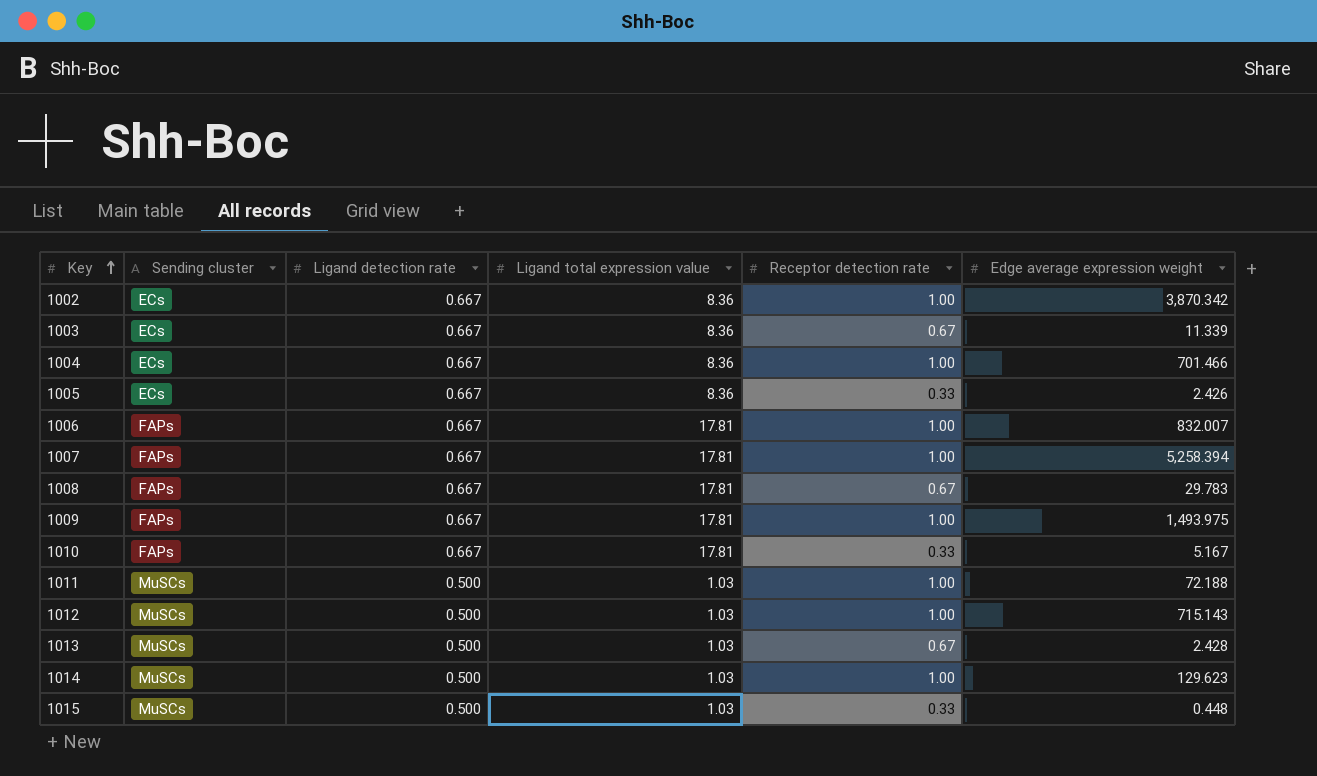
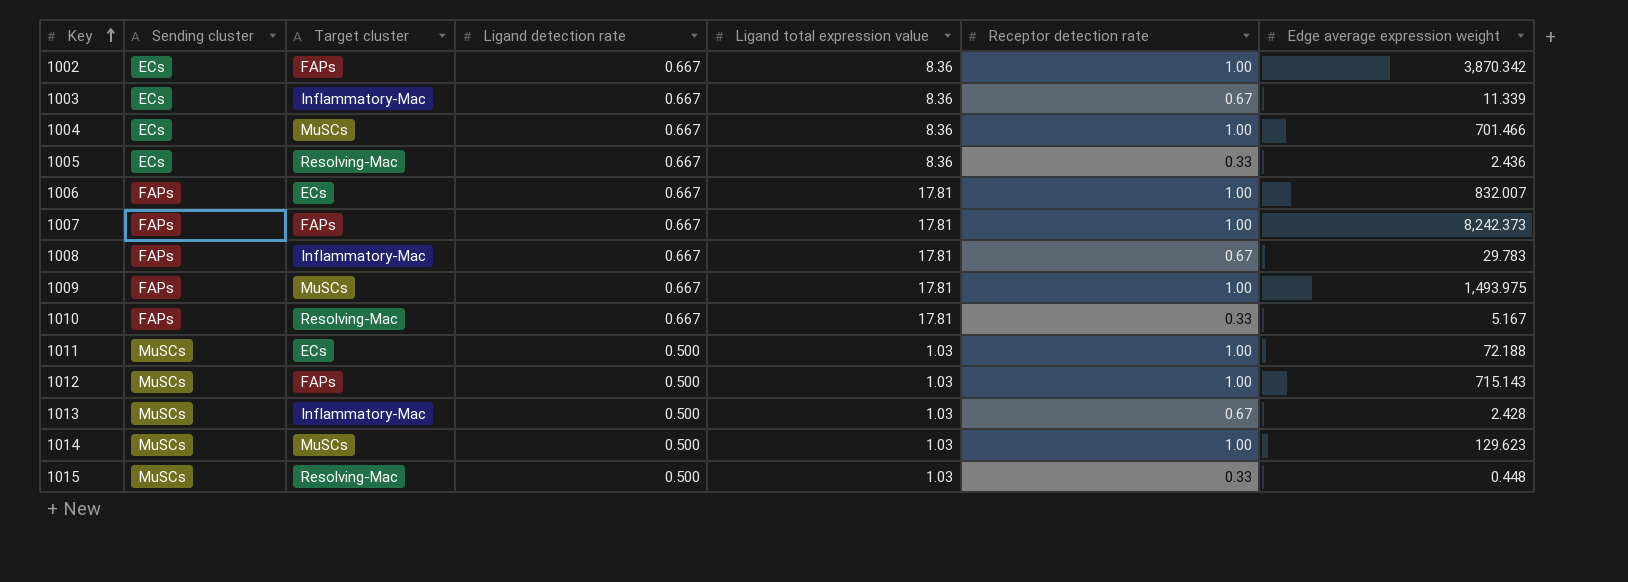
column Target cluster | position: none -> 3
1005 | Edge average expression weight: 2.426 -> 2.436
1007 | Edge average expression weight: 5,258.394 -> 8,242.373

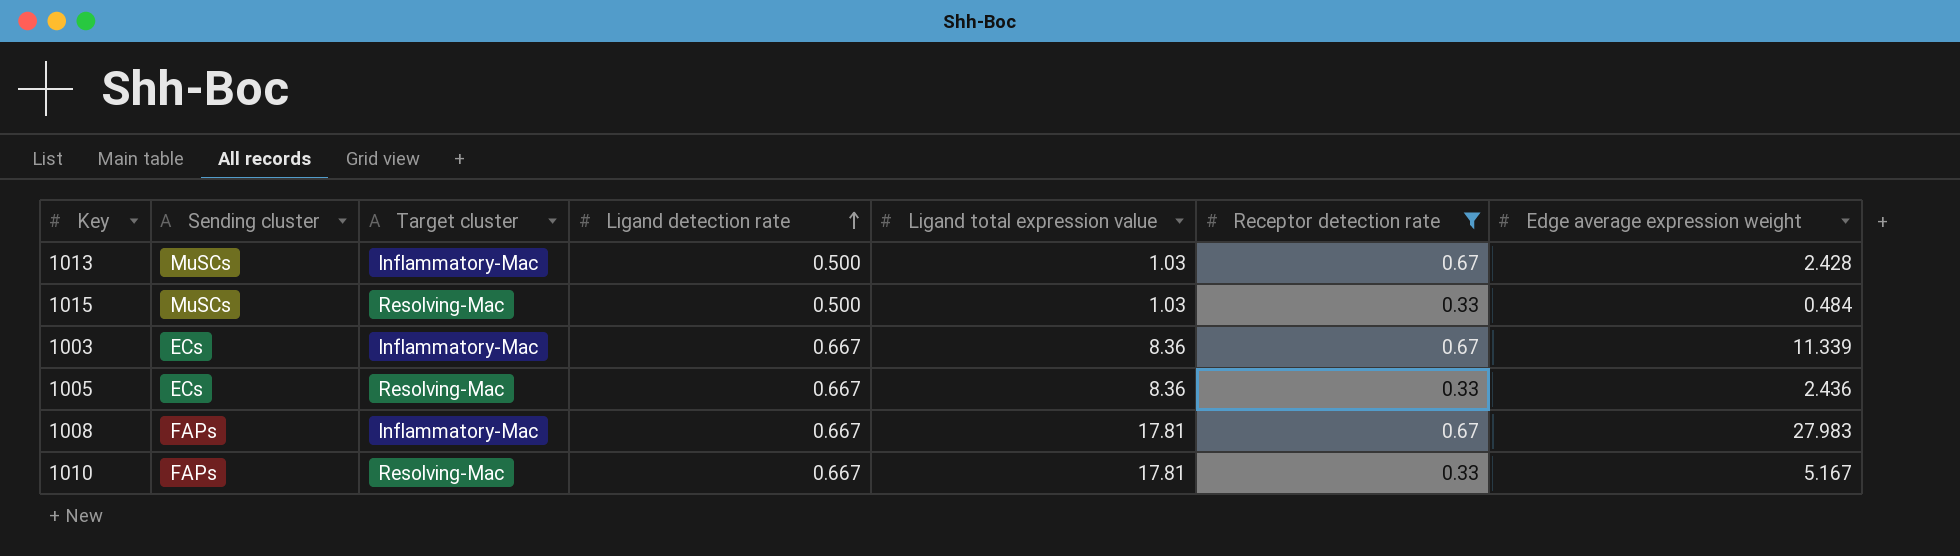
filter: none -> Receptor detection rate != 1.00
row order: Key ascending -> Ligand detection rate ascending
1015 | Edge average expression weight: 0.448 -> 0.484
1008 | Edge average expression weight: 29.783 -> 27.983

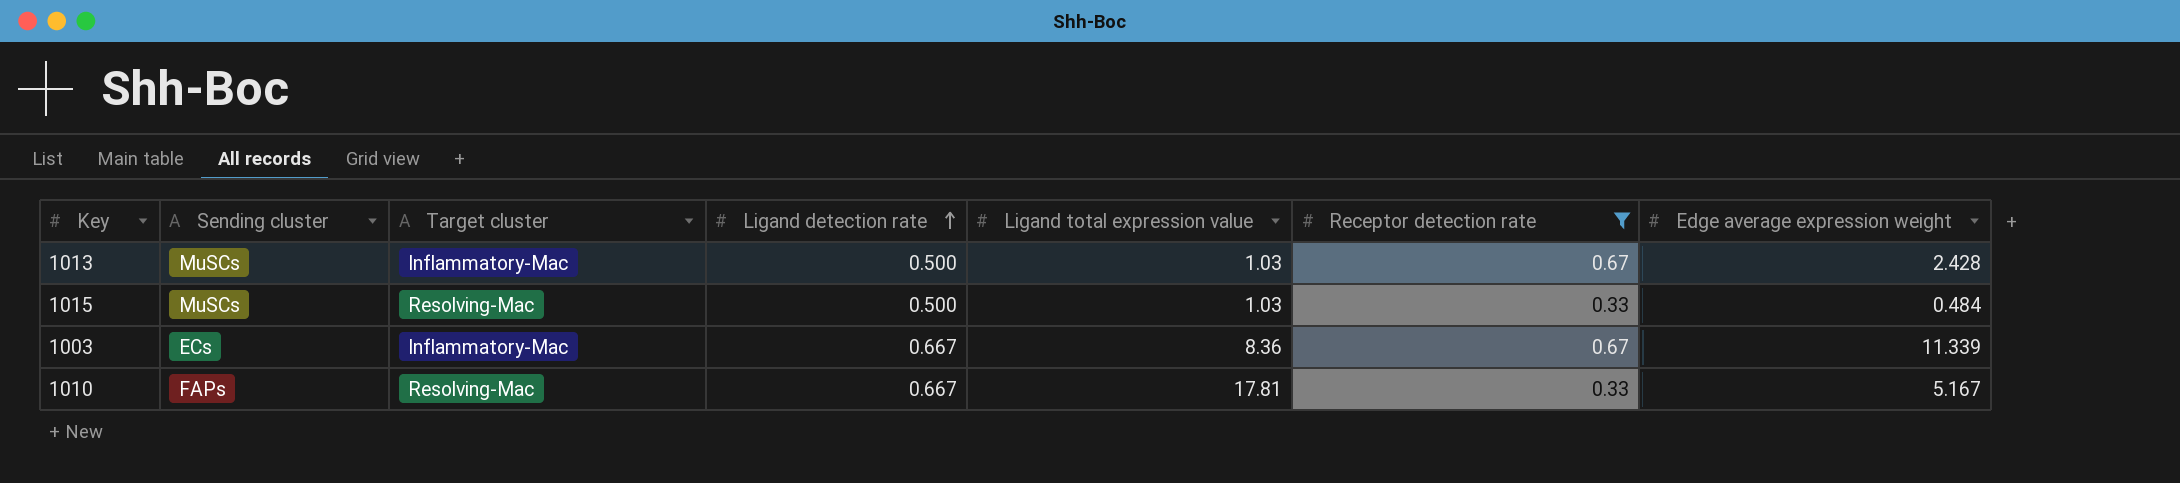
row 1005: ECs | Resolving-Mac | 0.667 | 8.36 | 0.33 | 2.436 -> none
row 1008: FAPs | Inflammatory-Mac | 0.667 | 17.81 | 0.67 | 27.983 -> none

